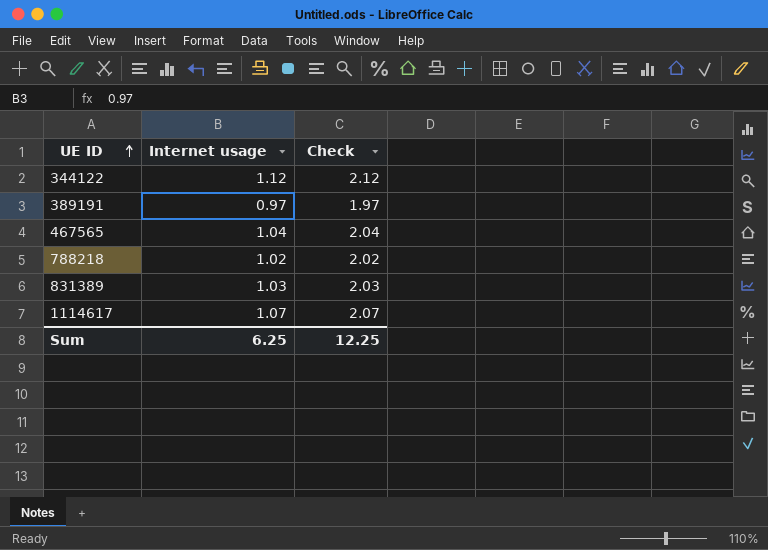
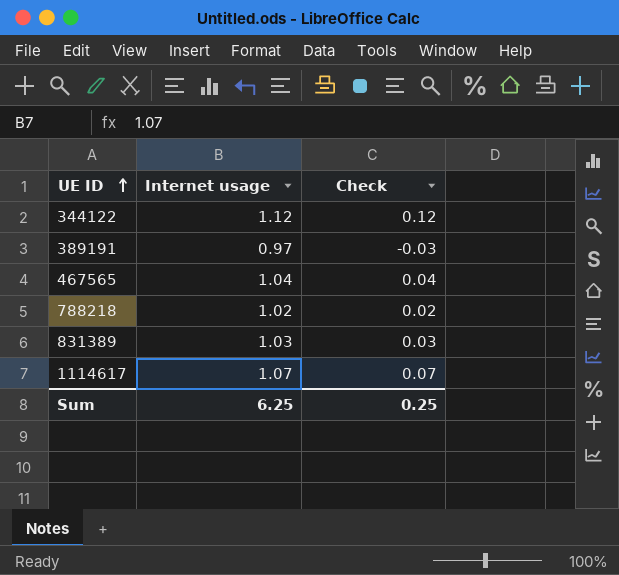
column Check | formula: [Internet usage] + 1 -> [Internet usage] - 1
Sum | Check: 12.25 -> 0.25

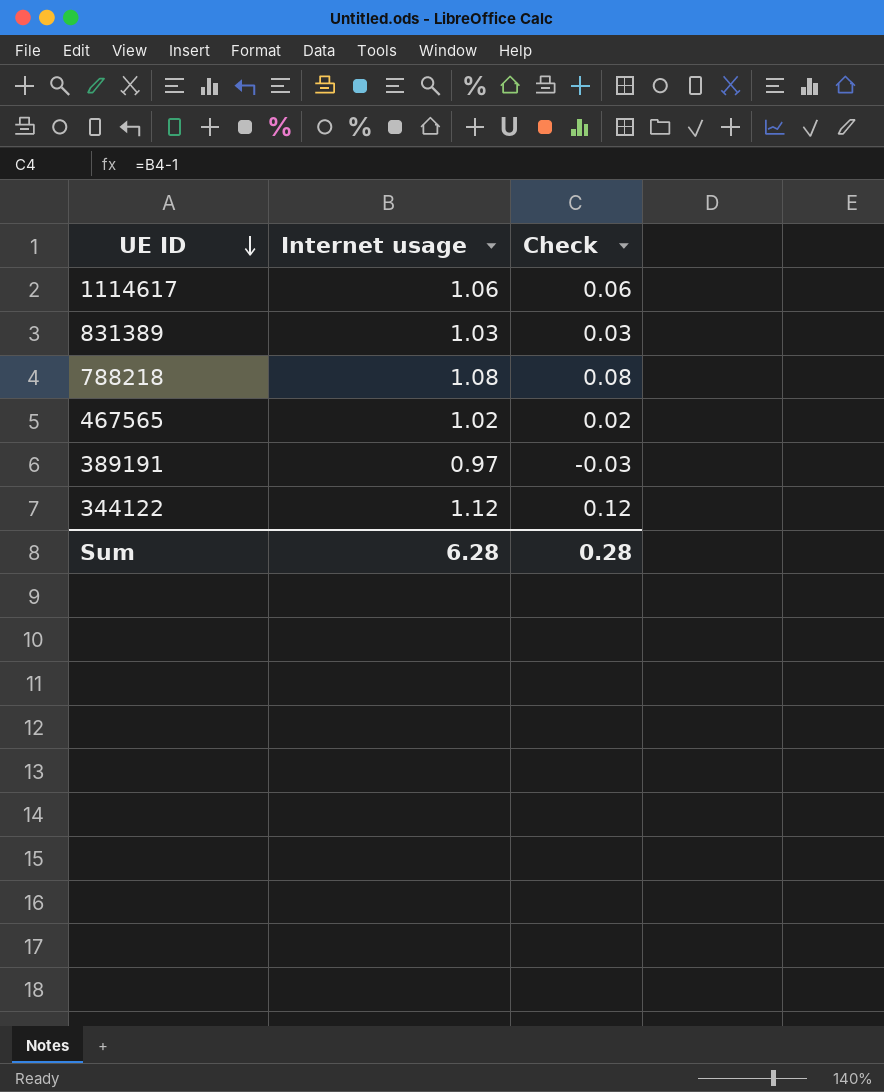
row order: UE ID ascending -> UE ID descending
1114617 | Internet usage: 1.07 -> 1.06
1114617 | Check: 0.07 -> 0.06
788218 | Internet usage: 1.02 -> 1.08
788218 | Check: 0.02 -> 0.08
467565 | Internet usage: 1.04 -> 1.02
467565 | Check: 0.04 -> 0.02
Sum | Internet usage: 6.25 -> 6.28
Sum | Check: 0.25 -> 0.28

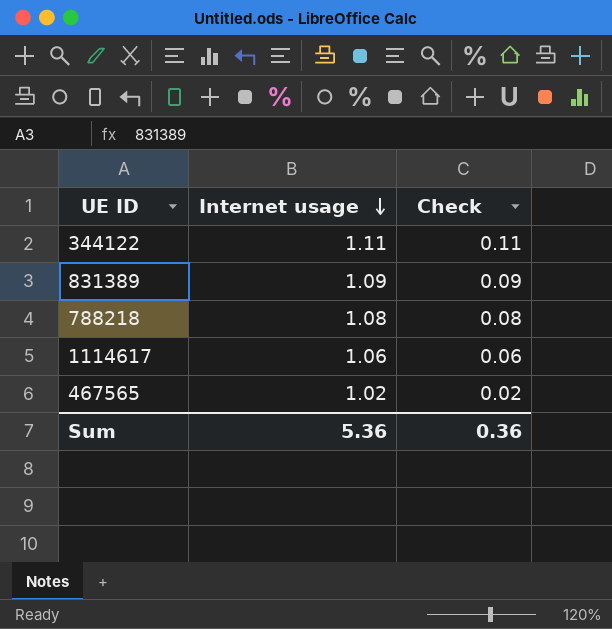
row order: UE ID descending -> Internet usage descending
row 389191: 0.97 | -0.03 -> none
344122 | Internet usage: 1.12 -> 1.11
344122 | Check: 0.12 -> 0.11
831389 | Internet usage: 1.03 -> 1.09
831389 | Check: 0.03 -> 0.09
Sum | Internet usage: 6.28 -> 5.36
Sum | Check: 0.28 -> 0.36

